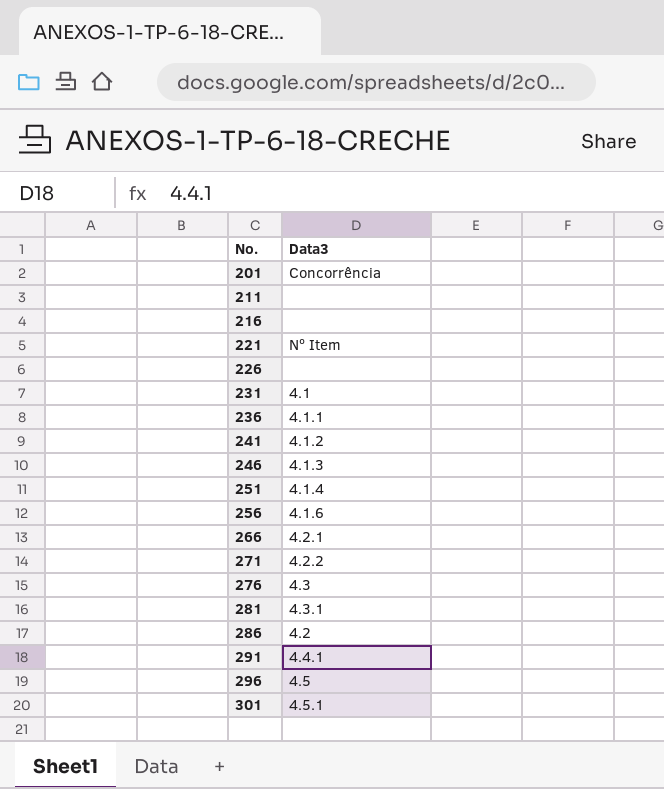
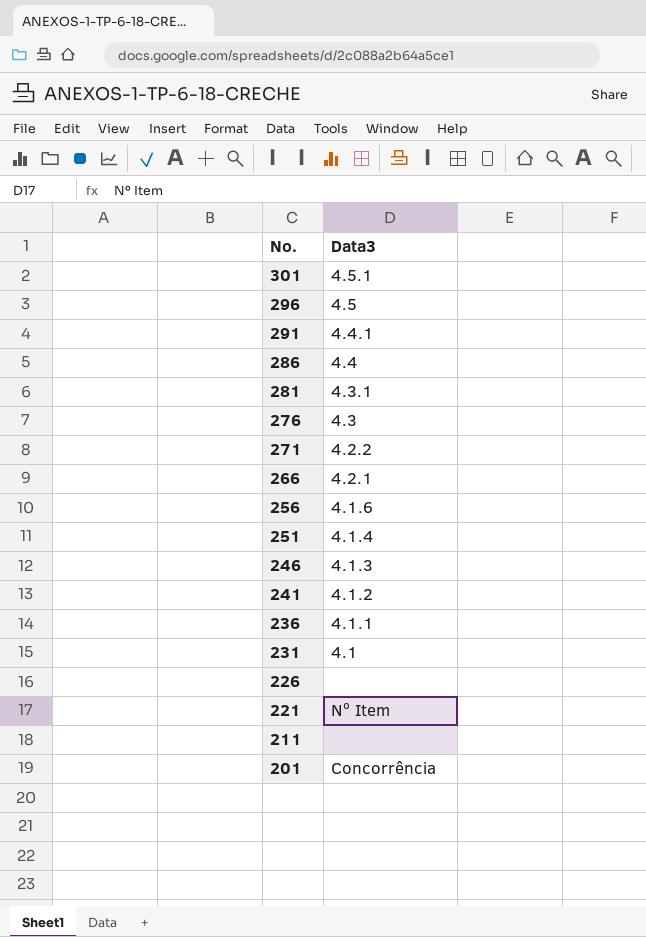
row order: No. ascending -> No. descending
row 216: none -> none
286 | Data3: 4.2 -> 4.4

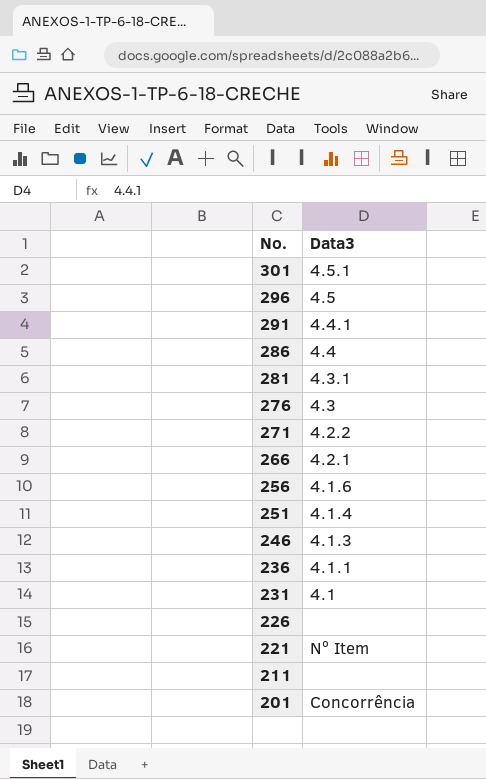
row 241: 4.1.2 -> none

